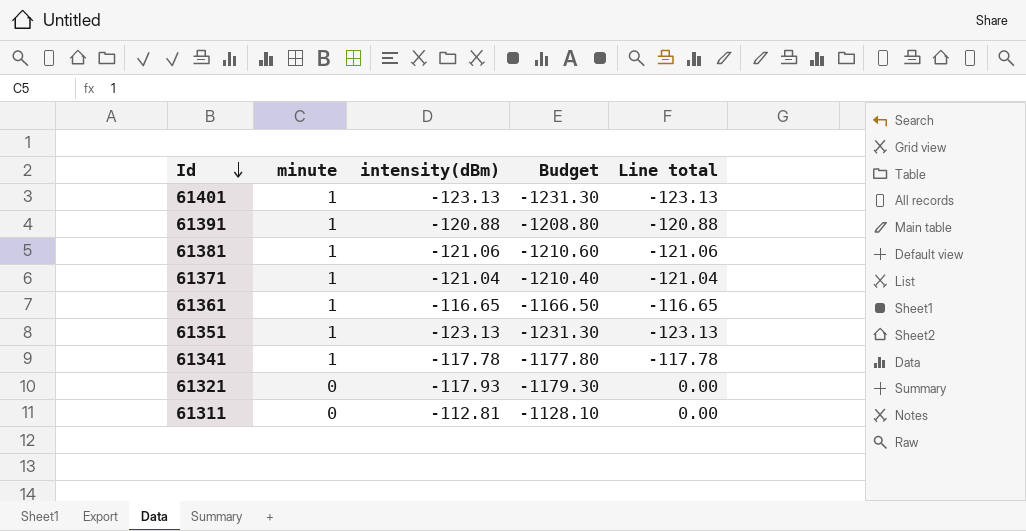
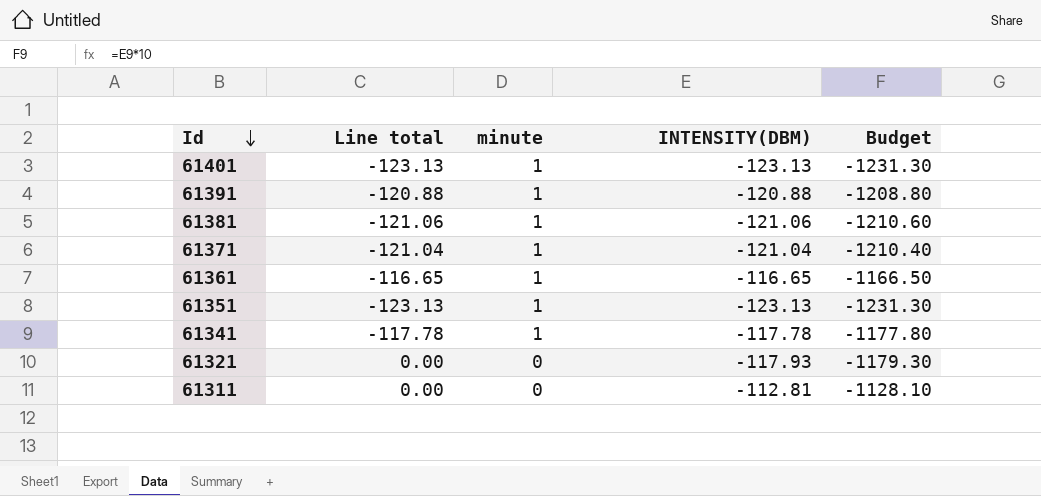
column Line total | position: 5 -> 2
column name: intensity(dBm) -> INTENSITY(DBM)

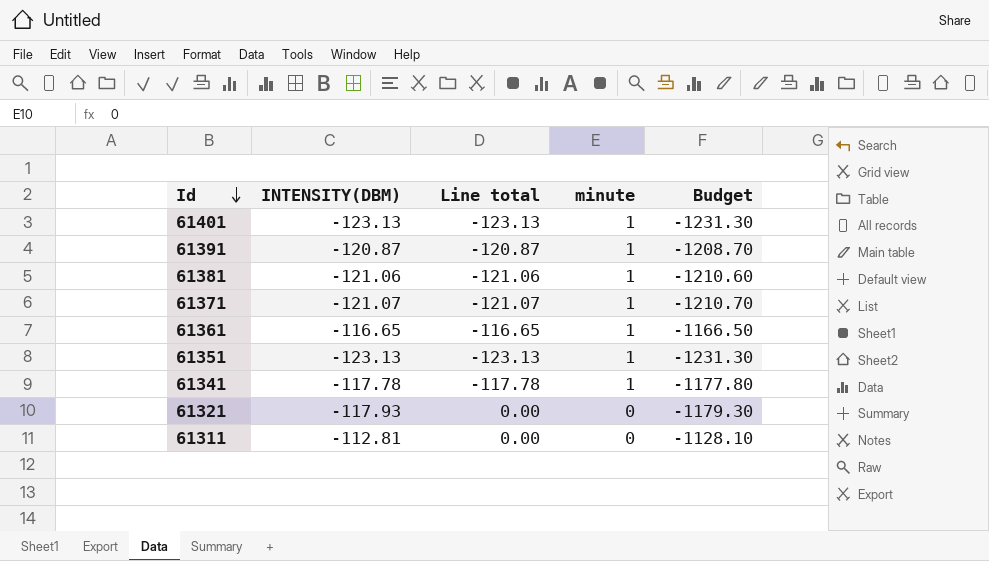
column INTENSITY(DBM) | position: 4 -> 2
61391 | INTENSITY(DBM): -120.88 -> -120.87
61391 | Line total: -120.88 -> -120.87
61391 | Budget: -1208.80 -> -1208.70
61371 | INTENSITY(DBM): -121.04 -> -121.07
61371 | Line total: -121.04 -> -121.07
61371 | Budget: -1210.40 -> -1210.70

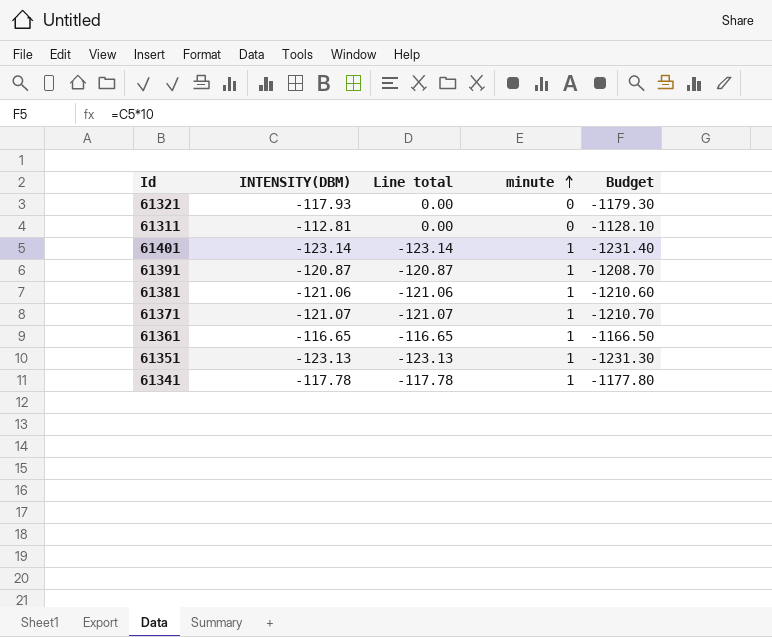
row order: Id descending -> minute ascending
61401 | INTENSITY(DBM): -123.13 -> -123.14
61401 | Line total: -123.13 -> -123.14
61401 | Budget: -1231.30 -> -1231.40

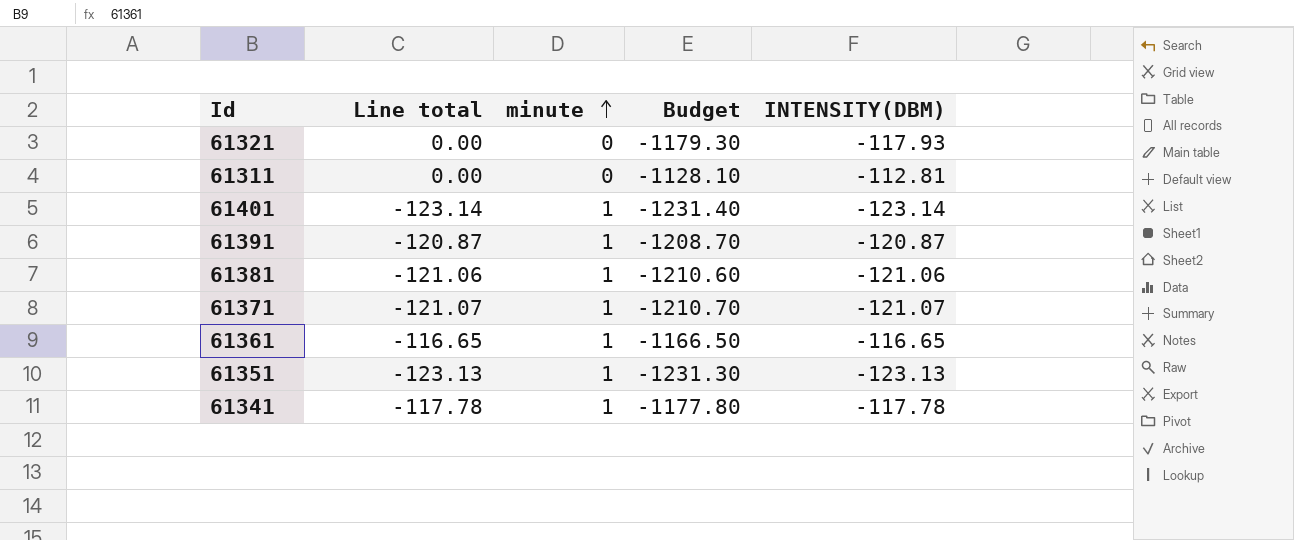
column INTENSITY(DBM) | position: 2 -> 5

